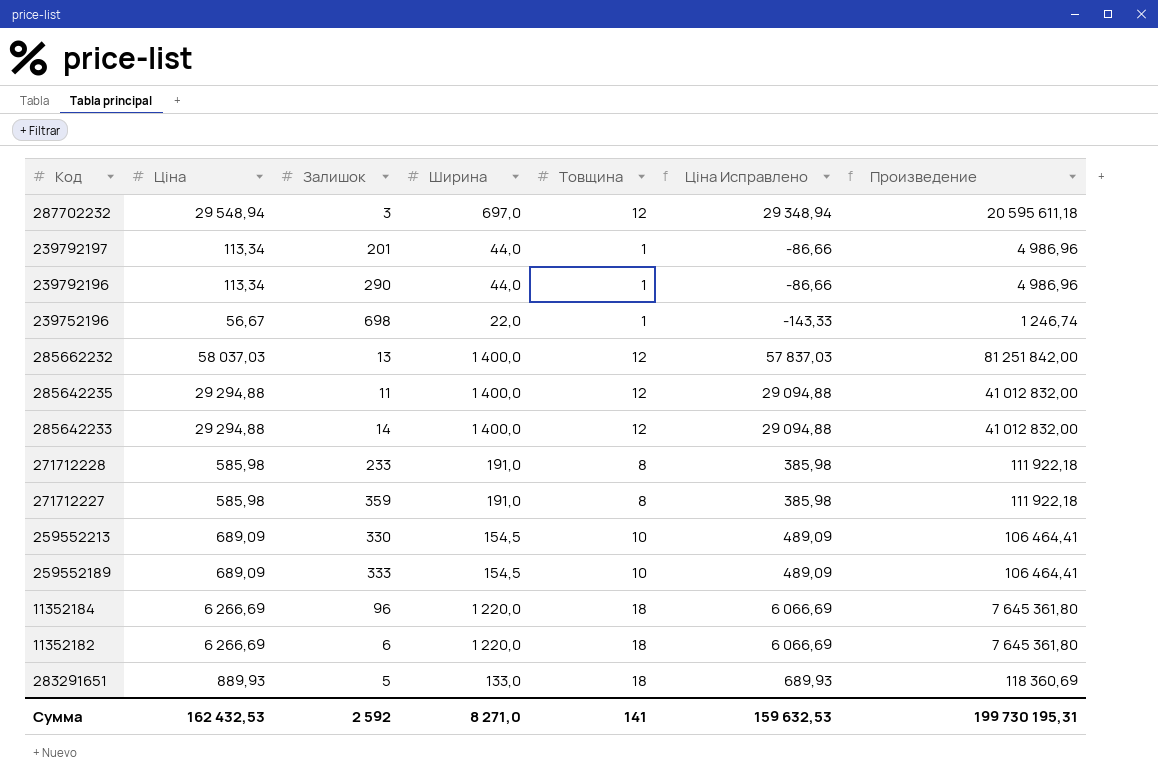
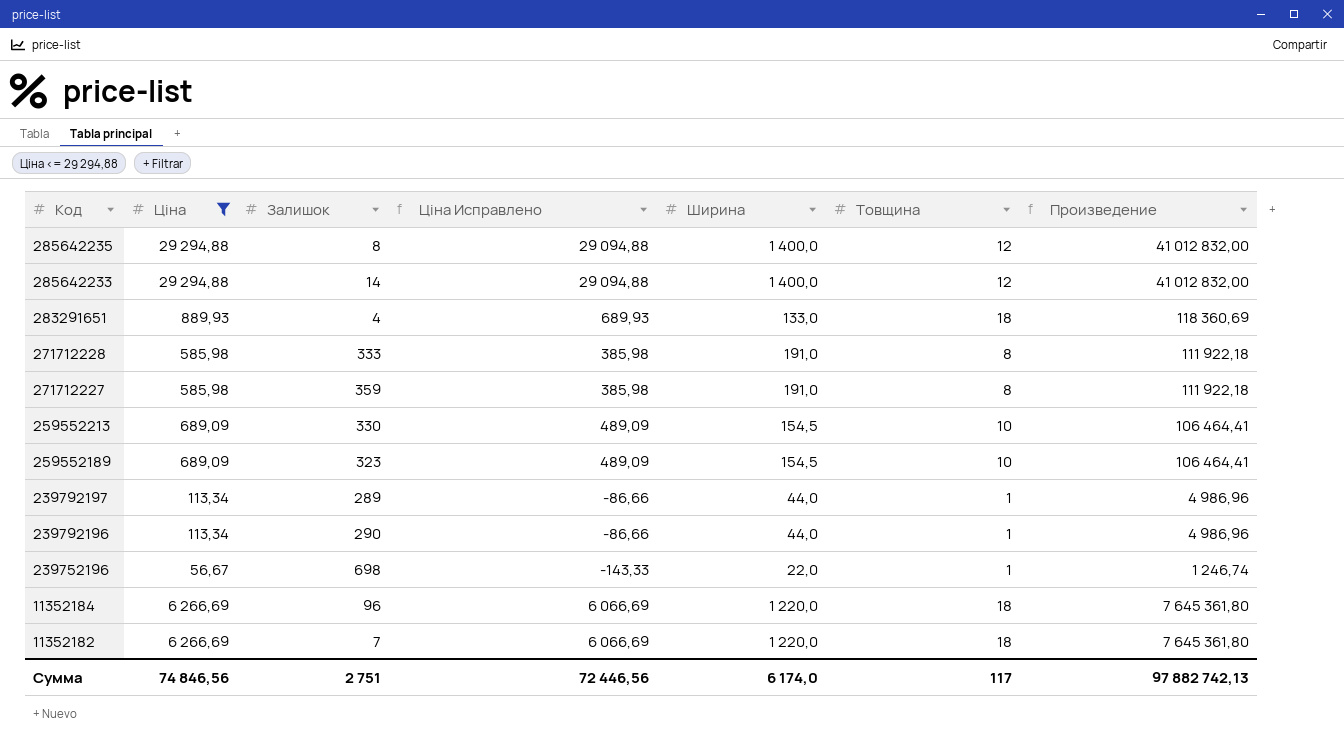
filter: none -> Ціна <= 29 294,88
row order: none -> Код descending
column Ціна Исправлено | position: 6 -> 4
285642235 | Залишок: 11 -> 8
283291651 | Залишок: 5 -> 4
271712228 | Залишок: 233 -> 333
259552189 | Залишок: 333 -> 323
239792197 | Залишок: 201 -> 289
11352182 | Залишок: 6 -> 7
Сумма | Ціна: 162 432,53 -> 74 846,56
Сумма | Залишок: 2 592 -> 2 751
Сумма | Ціна Исправлено: 159 632,53 -> 72 446,56
Сумма | Ширина: 8 271,0 -> 6 174,0
Сумма | Товщина: 141 -> 117
Сумма | Произведение: 199 730 195,31 -> 97 882 742,13

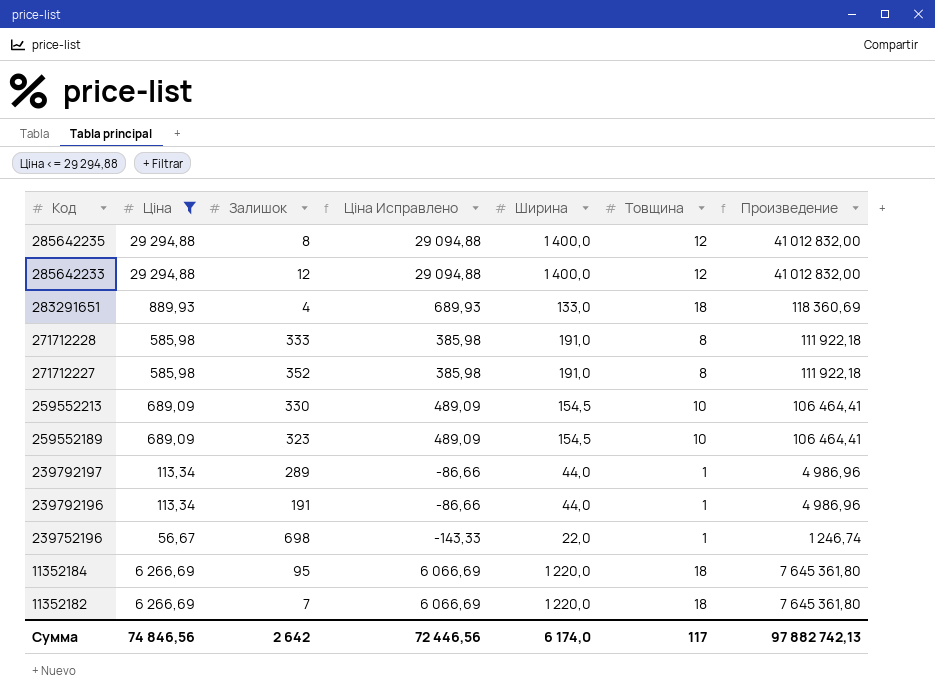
285642233 | Залишок: 14 -> 12
271712227 | Залишок: 359 -> 352
239792196 | Залишок: 290 -> 191
11352184 | Залишок: 96 -> 95
Сумма | Залишок: 2 751 -> 2 642

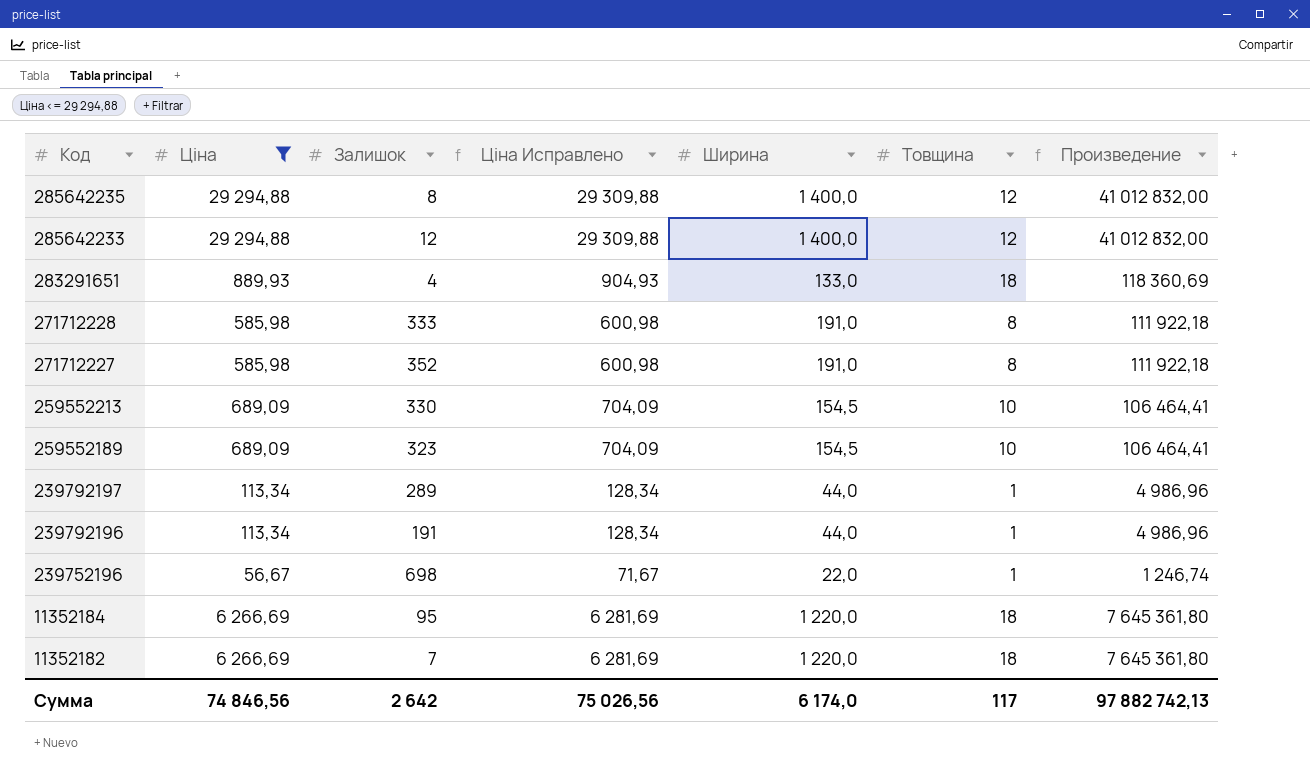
column Ціна Исправлено | formula: [Ціна] - 200 -> [Ціна] + 15
Сумма | Ціна Исправлено: 72 446,56 -> 75 026,56

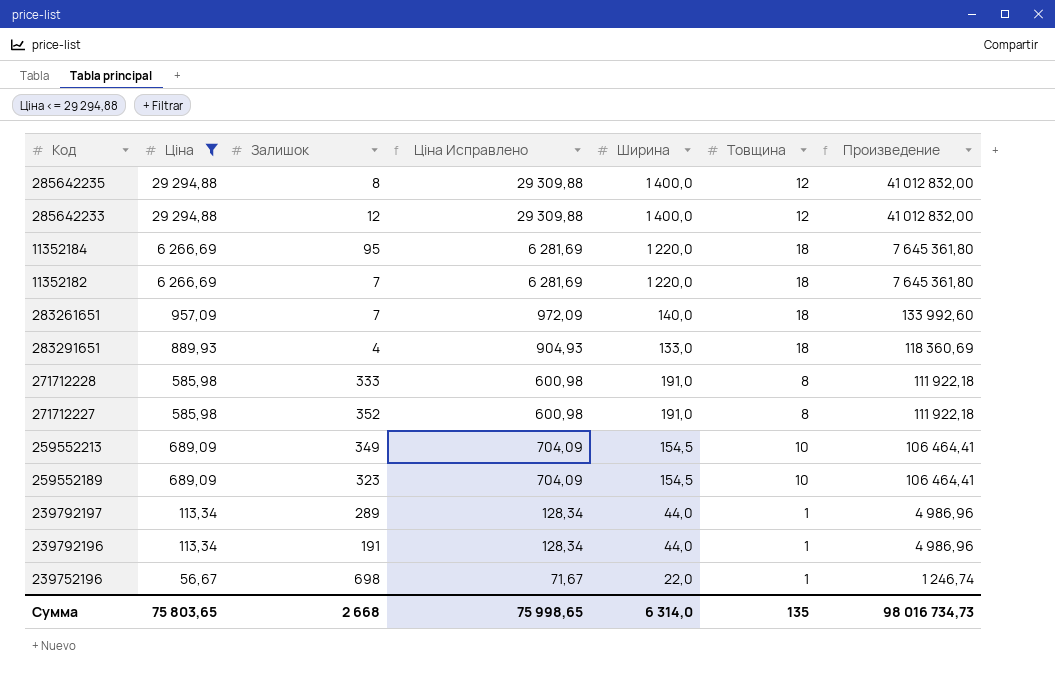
row order: Код descending -> Произведение descending
row 283261651: none -> 957,09 | 7 | 972,09 | 140,0 | 18 | 133 992,60
259552213 | Залишок: 330 -> 349
Сумма | Ціна: 74 846,56 -> 75 803,65
Сумма | Залишок: 2 642 -> 2 668
Сумма | Ціна Исправлено: 75 026,56 -> 75 998,65
Сумма | Ширина: 6 174,0 -> 6 314,0
Сумма | Товщина: 117 -> 135
Сумма | Произведение: 97 882 742,13 -> 98 016 734,73

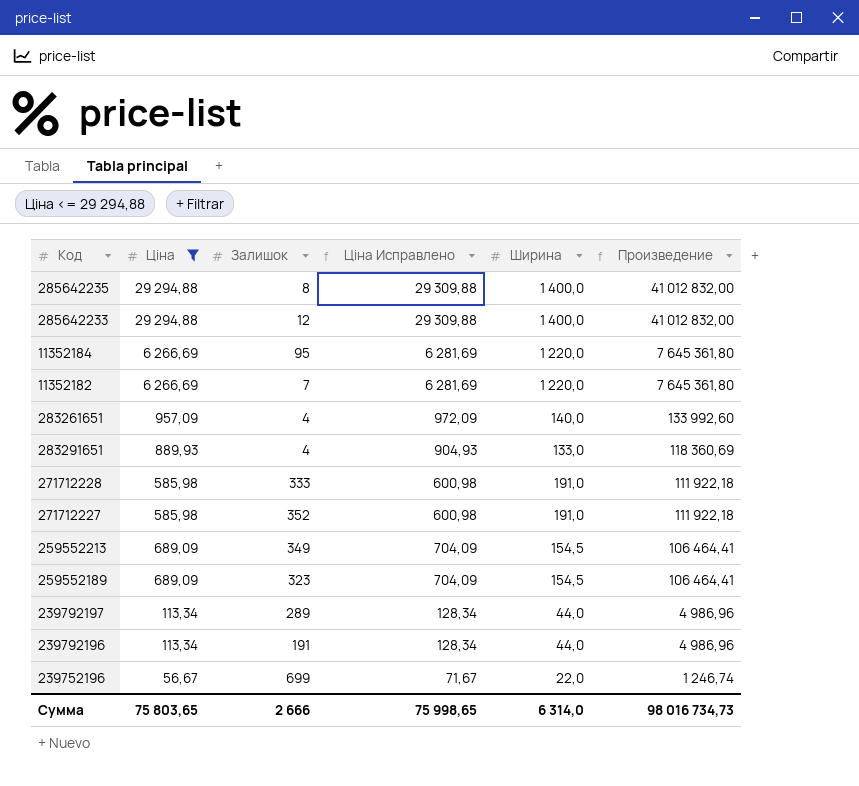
column Товщина | position: 6 -> none
283261651 | Залишок: 7 -> 4
239752196 | Залишок: 698 -> 699
Сумма | Залишок: 2 668 -> 2 666

